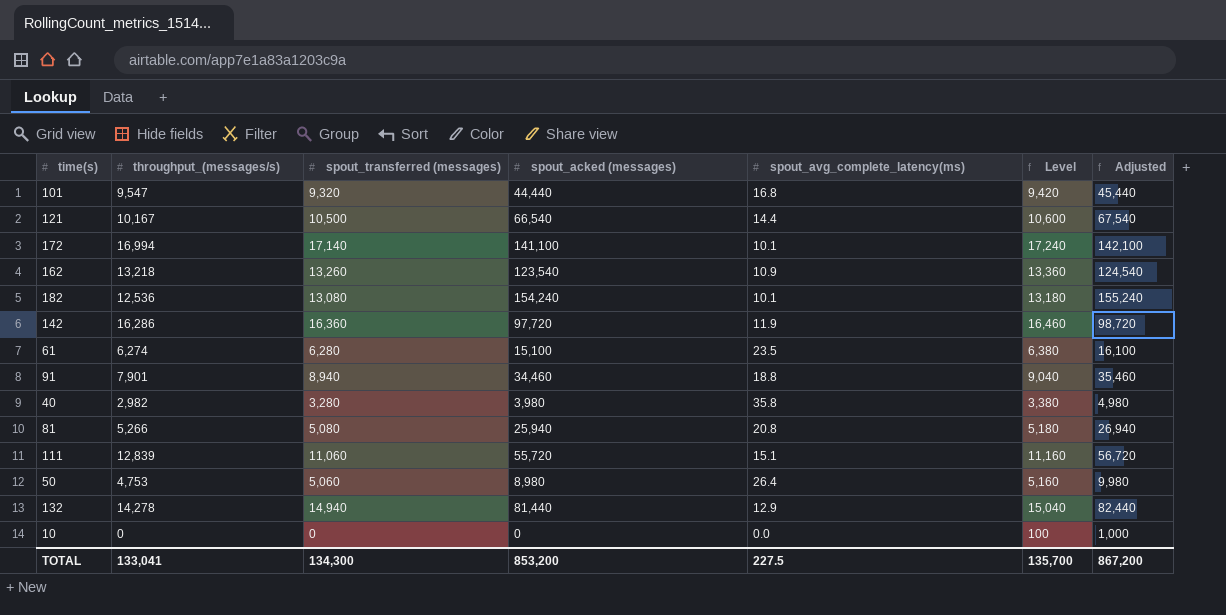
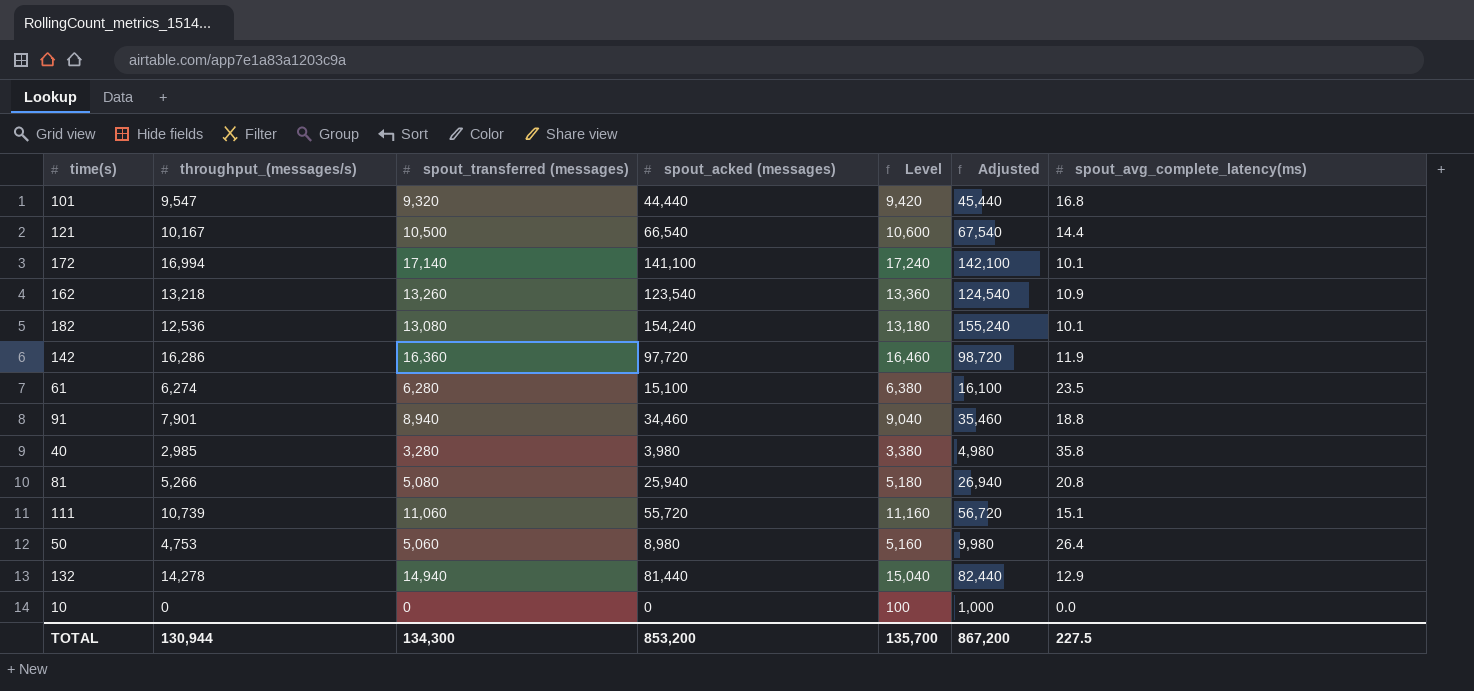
column spout_avg_complete_latency(ms) | position: 5 -> 7
40 | throughput_(messages/s): 2,982 -> 2,985
111 | throughput_(messages/s): 12,839 -> 10,739
TOTAL | throughput_(messages/s): 133,041 -> 130,944

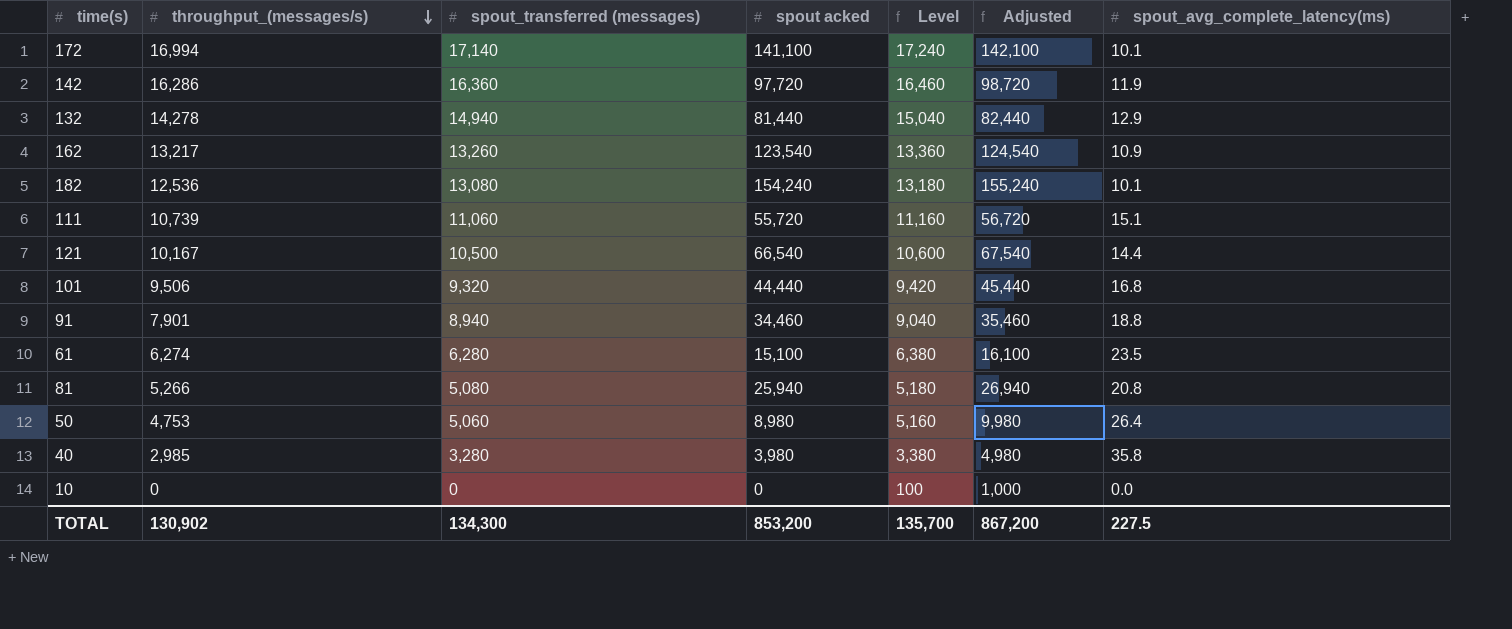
row order: none -> throughput_(messages/s) descending
column name: spout_acked (messages) -> spout acked
162 | throughput_(messages/s): 13,218 -> 13,217
101 | throughput_(messages/s): 9,547 -> 9,506
TOTAL | throughput_(messages/s): 130,944 -> 130,902

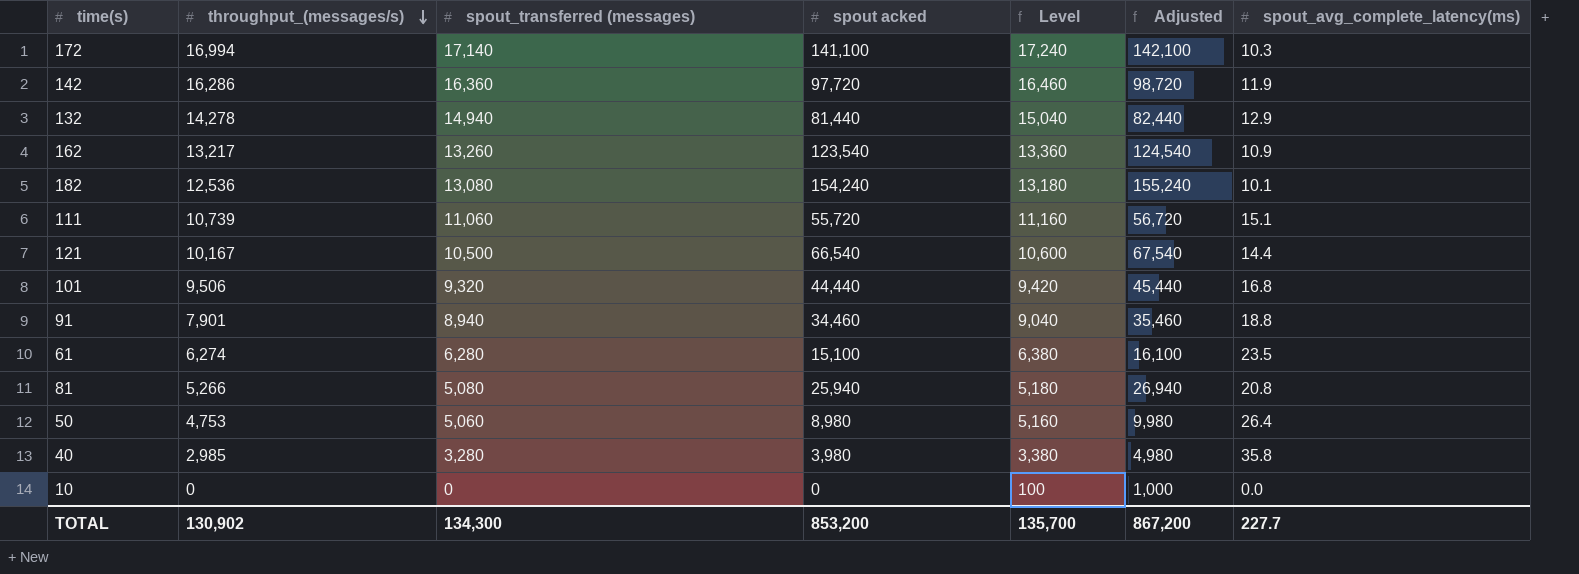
172 | spout_avg_complete_latency(ms): 10.1 -> 10.3
TOTAL | spout_avg_complete_latency(ms): 227.5 -> 227.7

